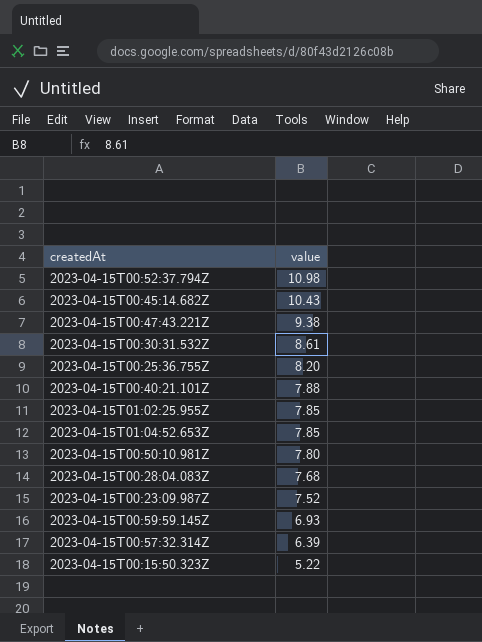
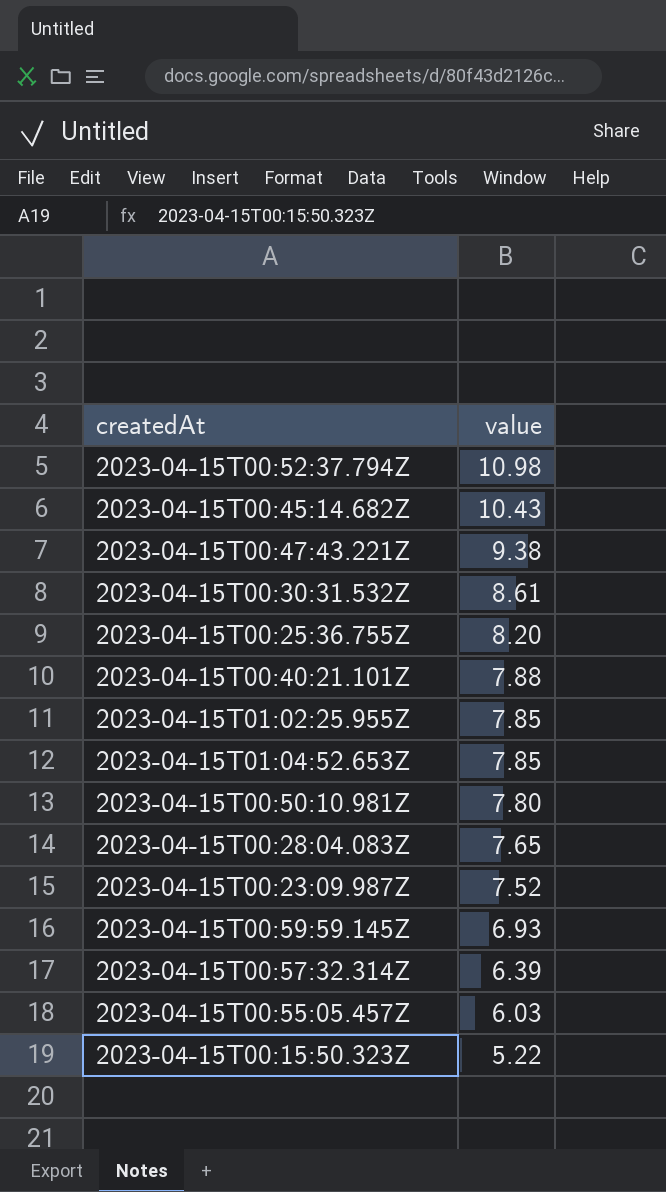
2023-04-15T00:28:04.083Z | value: 7.68 -> 7.65
row 2023-04-15T00:55:05.457Z: none -> 6.03

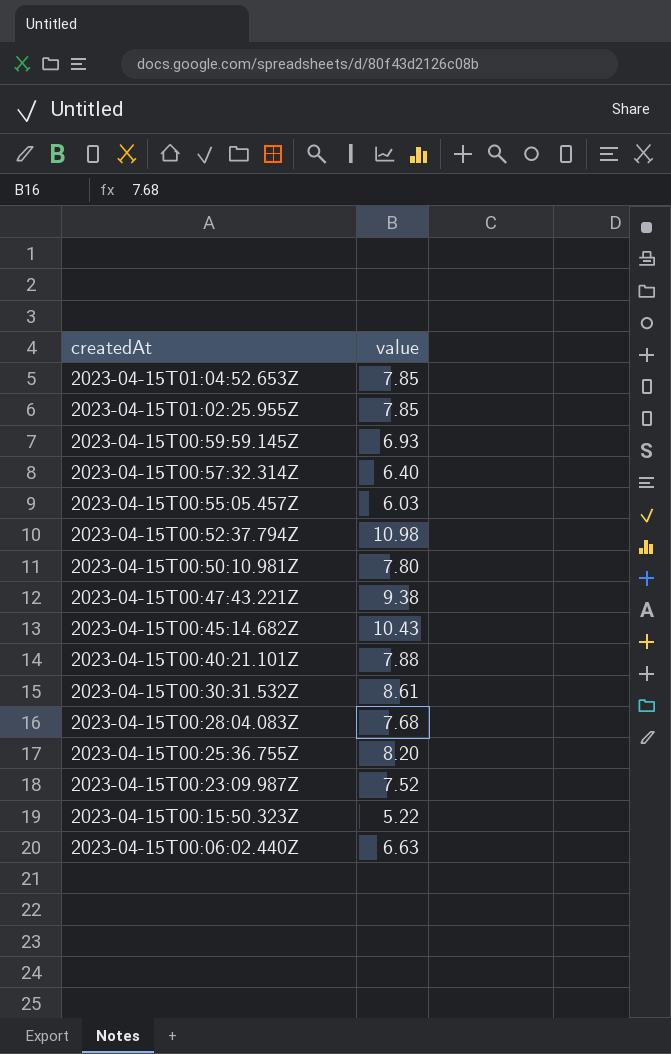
row order: value descending -> createdAt descending
2023-04-15T00:57:32.314Z | value: 6.39 -> 6.40
2023-04-15T00:28:04.083Z | value: 7.65 -> 7.68
row 2023-04-15T00:06:02.440Z: none -> 6.63

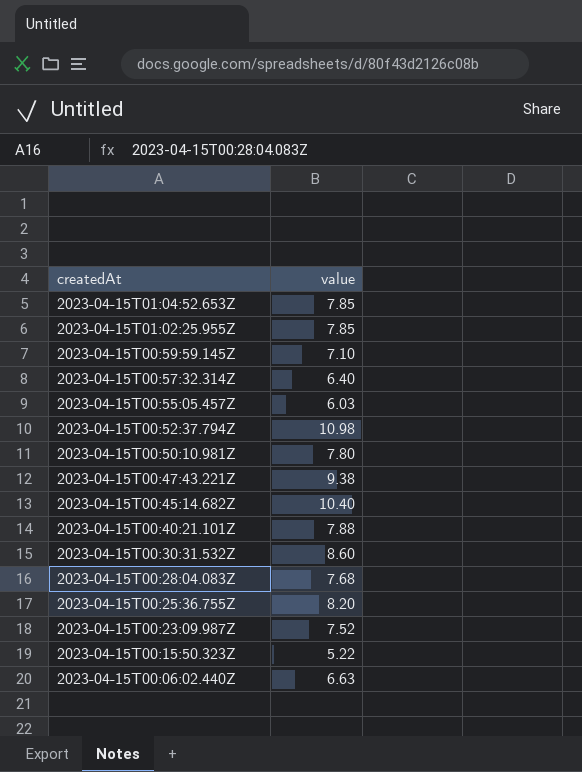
2023-04-15T00:59:59.145Z | value: 6.93 -> 7.10
2023-04-15T00:45:14.682Z | value: 10.43 -> 10.40
2023-04-15T00:30:31.532Z | value: 8.61 -> 8.60

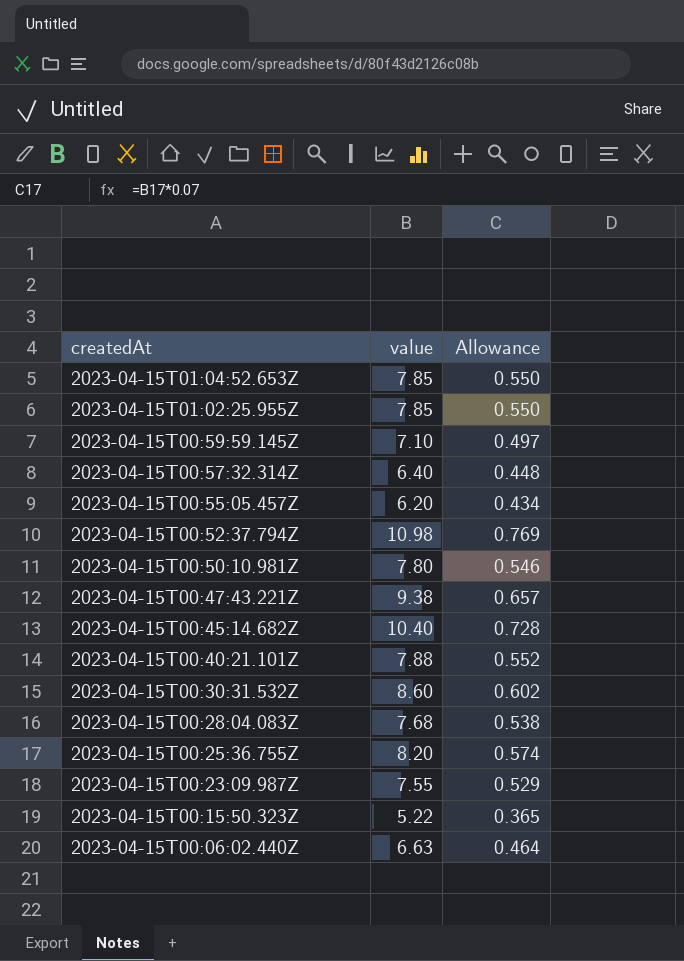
column Allowance | formula: none -> [value] * 0.07
2023-04-15T00:55:05.457Z | value: 6.03 -> 6.20
2023-04-15T00:23:09.987Z | value: 7.52 -> 7.55

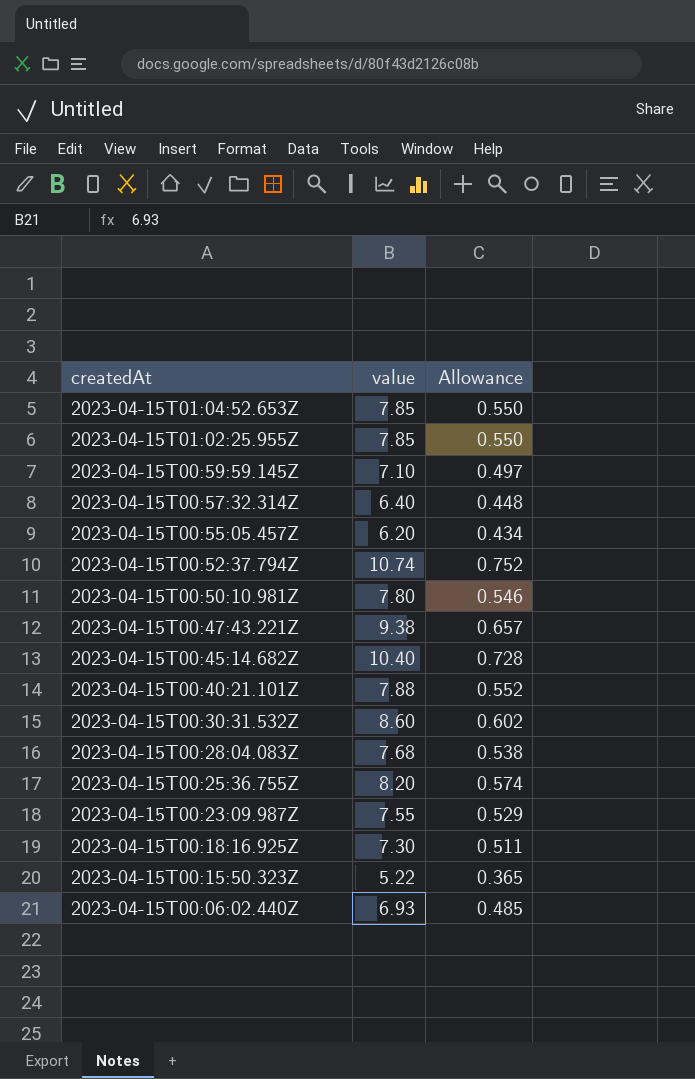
2023-04-15T00:52:37.794Z | value: 10.98 -> 10.74
2023-04-15T00:52:37.794Z | Allowance: 0.769 -> 0.752
row 2023-04-15T00:18:16.925Z: none -> 7.30 | 0.511
2023-04-15T00:06:02.440Z | value: 6.63 -> 6.93
2023-04-15T00:06:02.440Z | Allowance: 0.464 -> 0.485

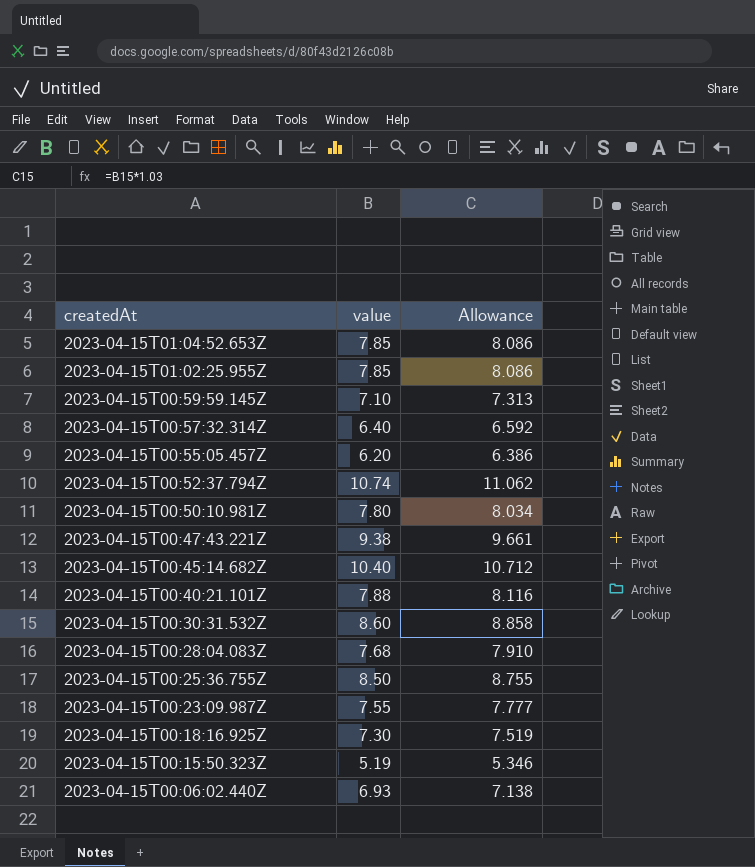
column Allowance | formula: [value] * 0.07 -> [value] * 1.03
2023-04-15T00:25:36.755Z | value: 8.20 -> 8.50
2023-04-15T00:15:50.323Z | value: 5.22 -> 5.19

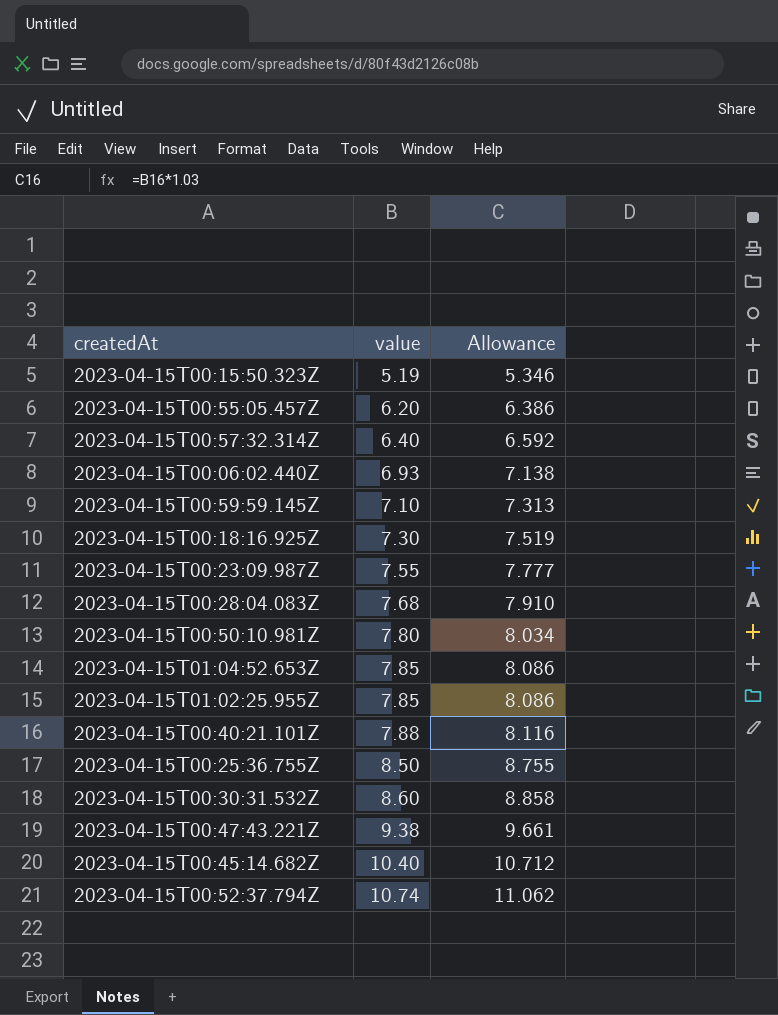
row order: createdAt descending -> value ascending

